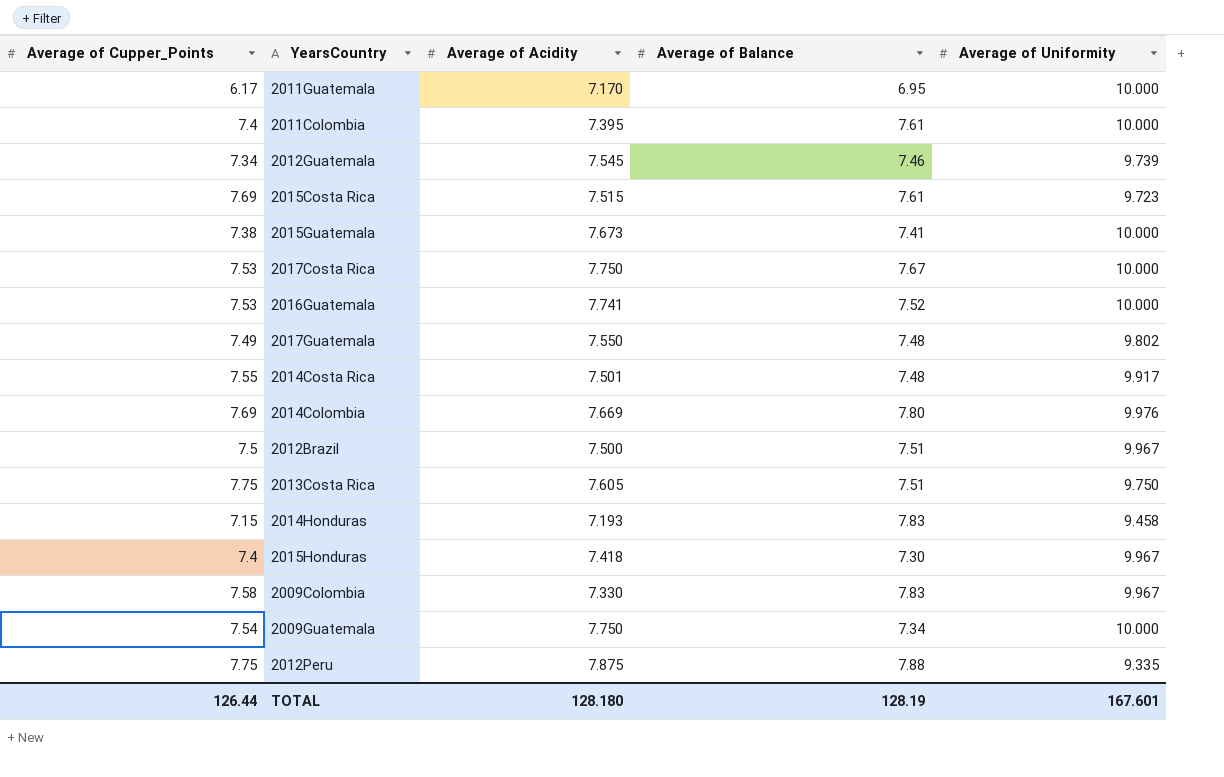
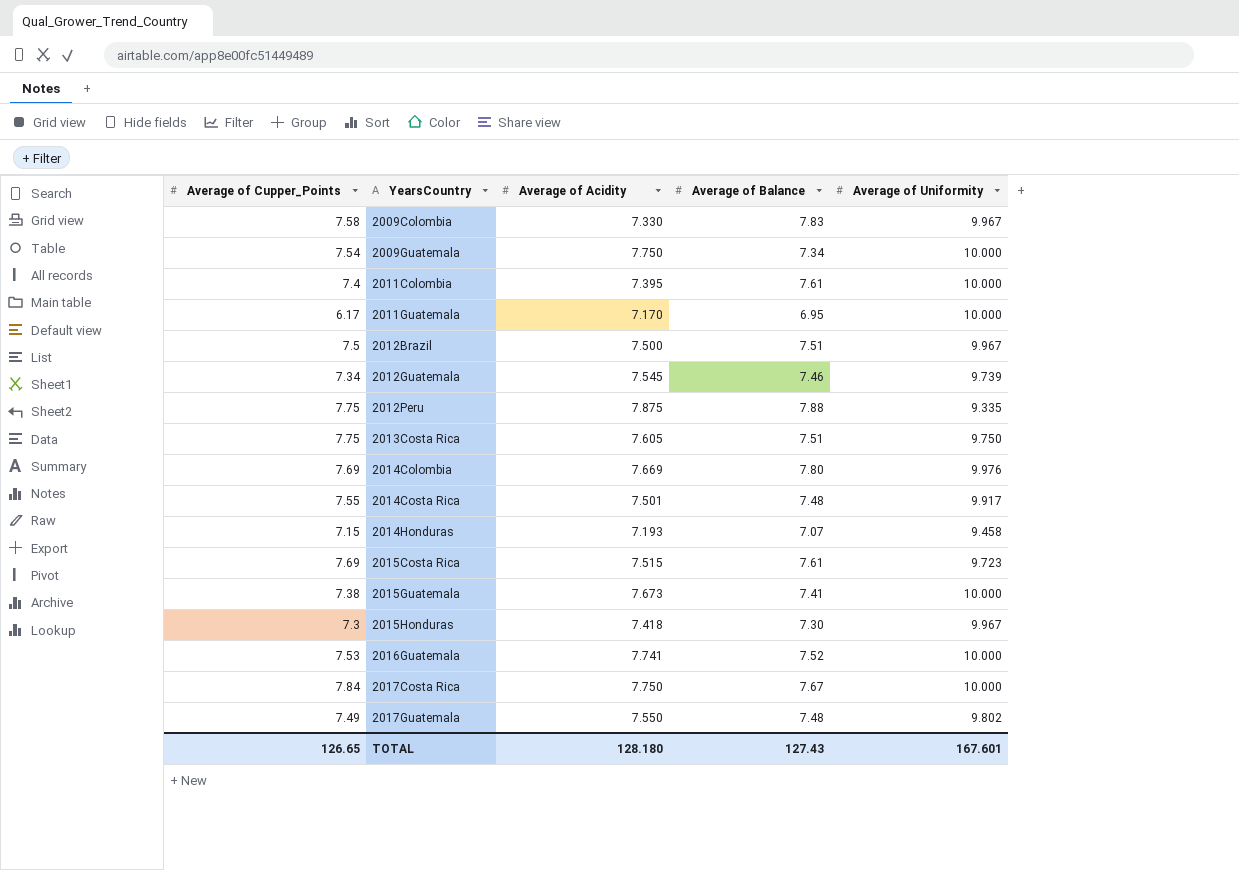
row order: none -> YearsCountry ascending
2014Honduras | Average of Balance: 7.83 -> 7.07
2015Honduras | Average of Cupper_Points: 7.4 -> 7.3
2017Costa Rica | Average of Cupper_Points: 7.53 -> 7.84
TOTAL | Average of Cupper_Points: 126.44 -> 126.65
TOTAL | Average of Balance: 128.19 -> 127.43

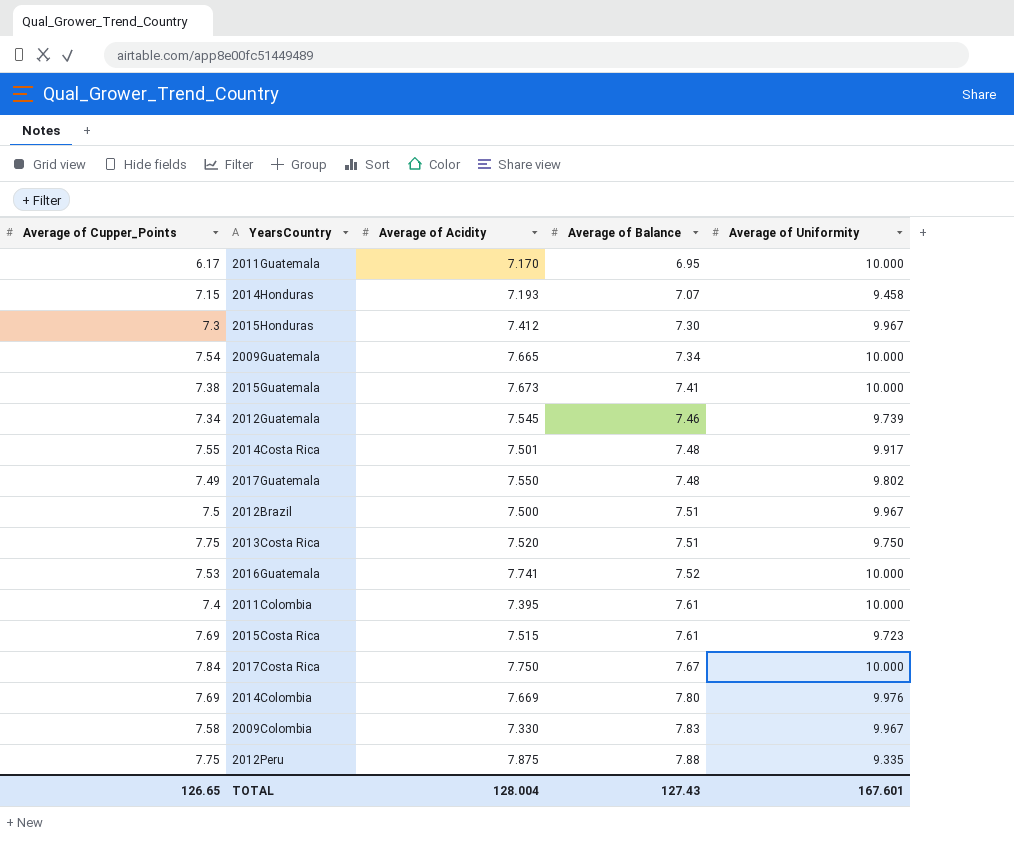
row order: YearsCountry ascending -> Average of Balance ascending
2015Honduras | Average of Acidity: 7.418 -> 7.412
2009Guatemala | Average of Acidity: 7.750 -> 7.665
2013Costa Rica | Average of Acidity: 7.605 -> 7.520
TOTAL | Average of Acidity: 128.180 -> 128.004

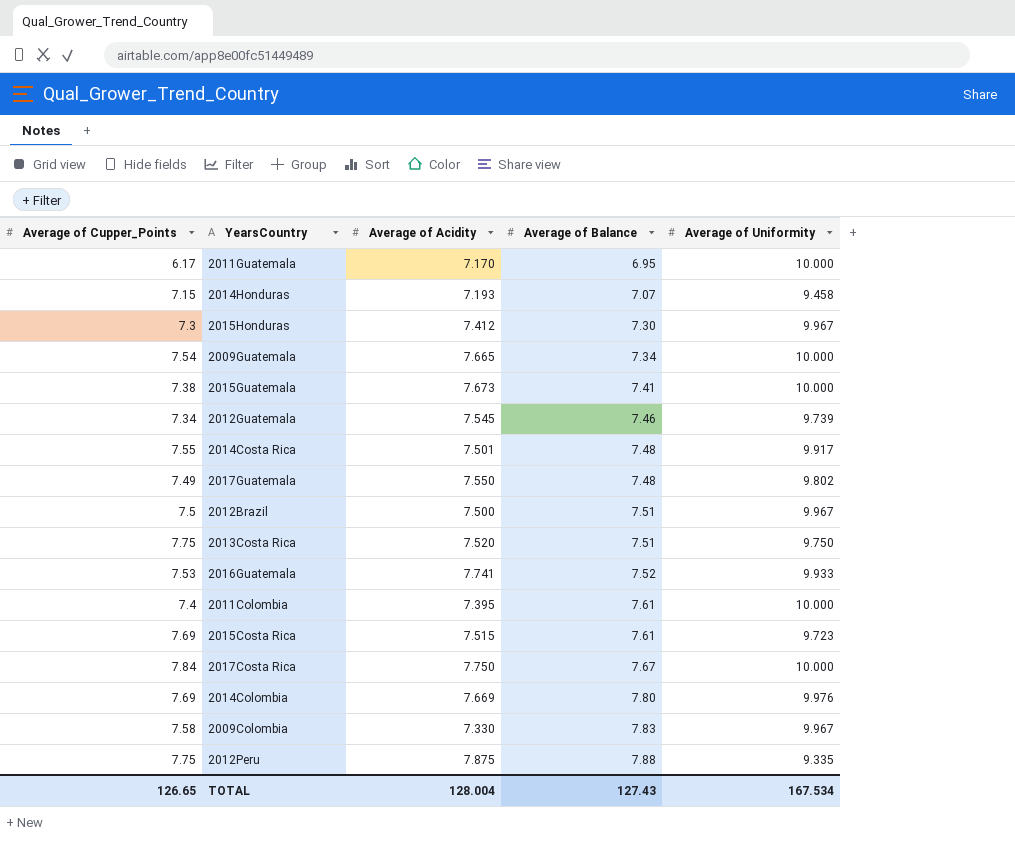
2016Guatemala | Average of Uniformity: 10.000 -> 9.933
TOTAL | Average of Uniformity: 167.601 -> 167.534

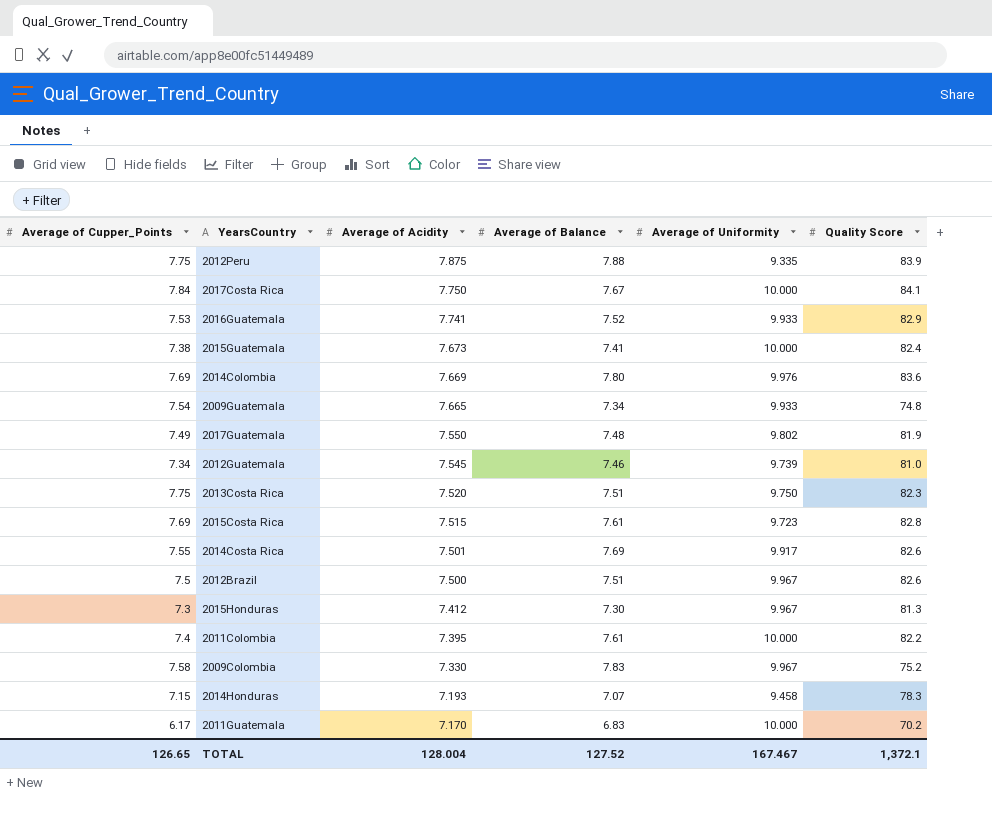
row order: Average of Balance ascending -> Average of Acidity descending
column Quality Score | position: none -> 6
2009Guatemala | Average of Uniformity: 10.000 -> 9.933
2014Costa Rica | Average of Balance: 7.48 -> 7.69
2011Guatemala | Average of Balance: 6.95 -> 6.83
TOTAL | Average of Balance: 127.43 -> 127.52
TOTAL | Average of Uniformity: 167.534 -> 167.467

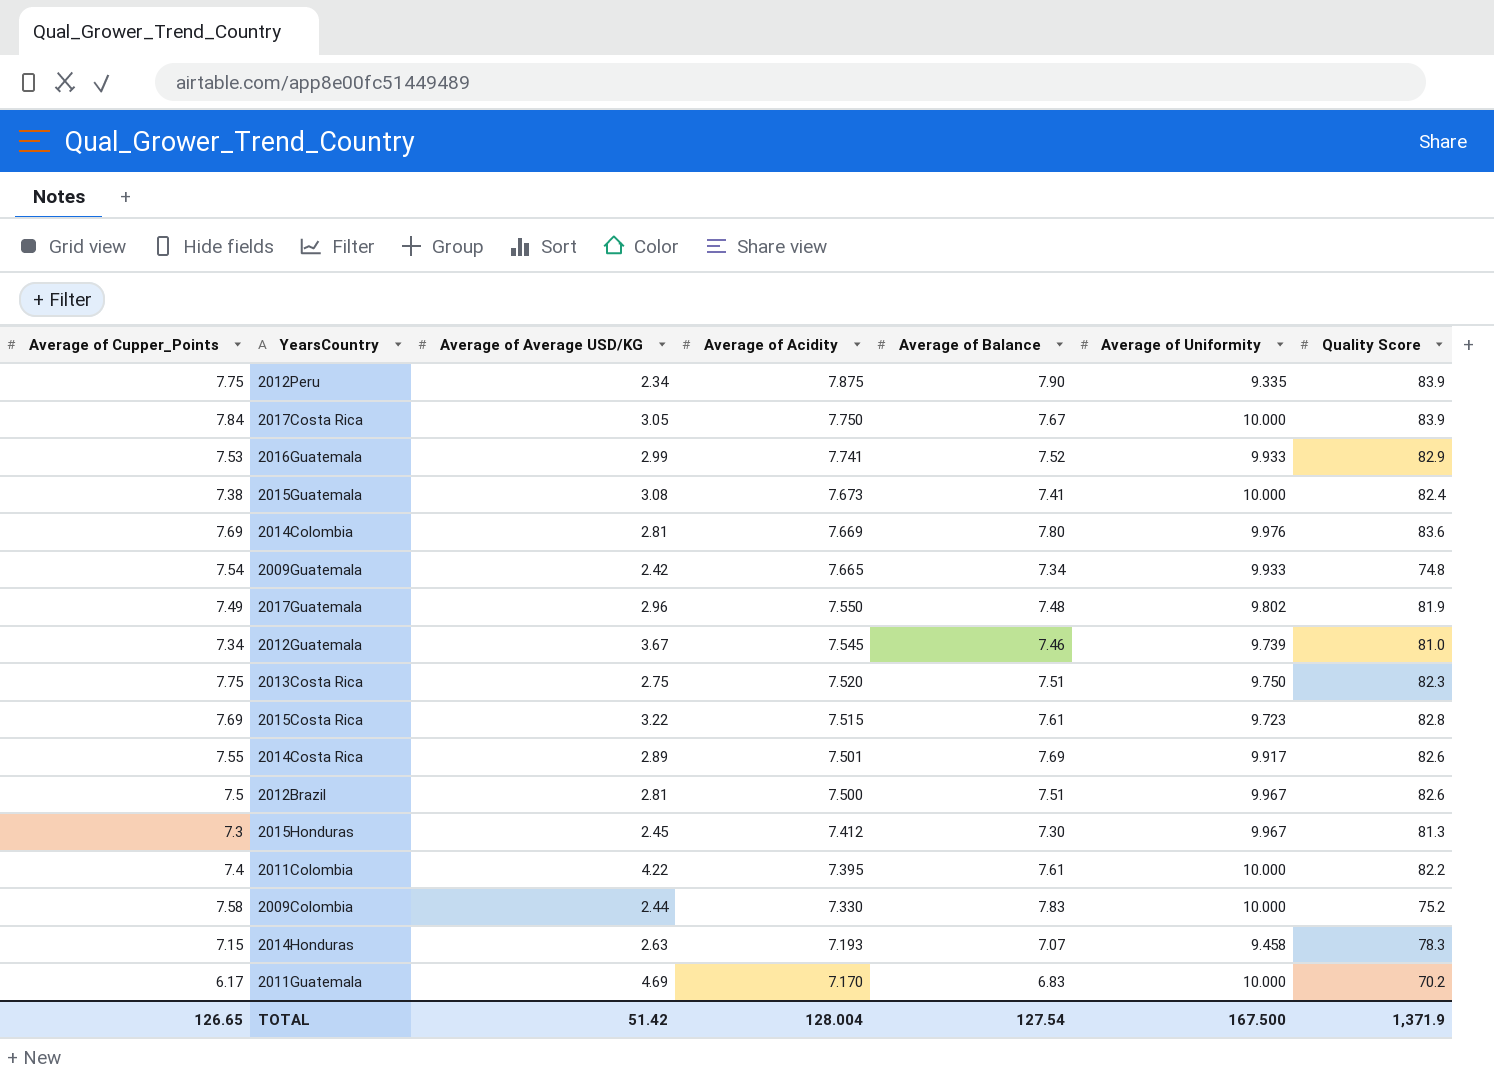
column Average of Average USD/KG | position: none -> 3
2012Peru | Average of Balance: 7.88 -> 7.90
2017Costa Rica | Quality Score: 84.1 -> 83.9
2009Colombia | Average of Uniformity: 9.967 -> 10.000
TOTAL | Average of Balance: 127.52 -> 127.54
TOTAL | Average of Uniformity: 167.467 -> 167.500
TOTAL | Quality Score: 1,372.1 -> 1,371.9

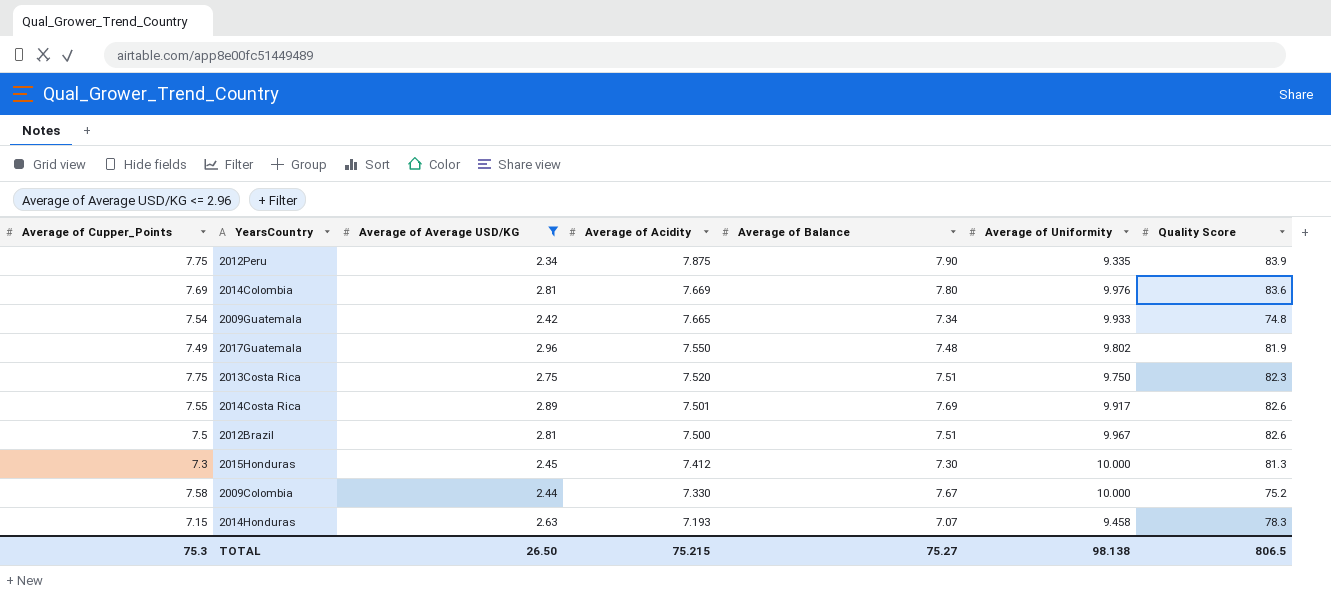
filter: none -> Average of Average USD/KG <= 2.96
2015Honduras | Average of Uniformity: 9.967 -> 10.000
2009Colombia | Average of Balance: 7.83 -> 7.67
TOTAL | Average of Cupper_Points: 126.65 -> 75.3
TOTAL | Average of Average USD/KG: 51.42 -> 26.50
TOTAL | Average of Acidity: 128.004 -> 75.215
TOTAL | Average of Balance: 127.54 -> 75.27
TOTAL | Average of Uniformity: 167.500 -> 98.138
TOTAL | Quality Score: 1,371.9 -> 806.5

